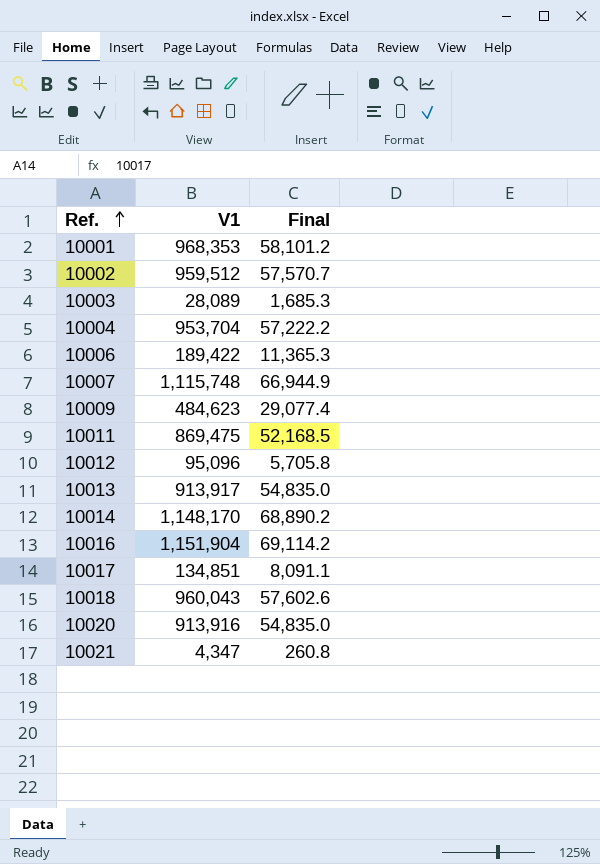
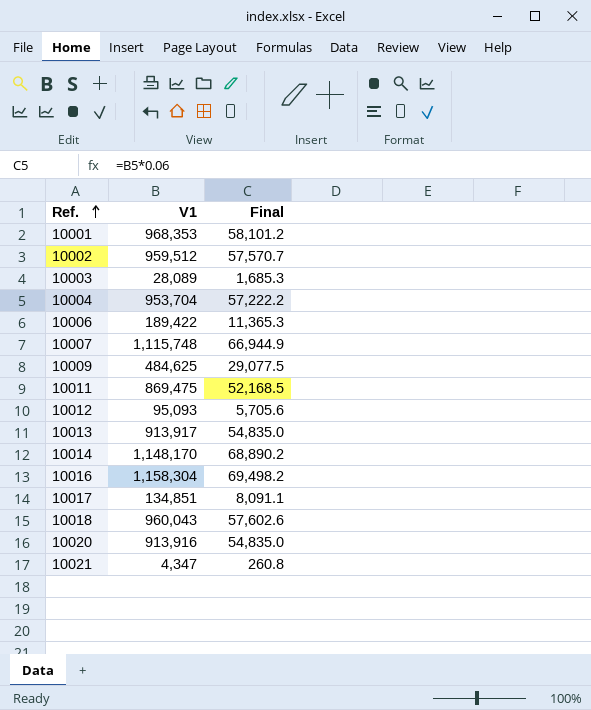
10009 | V1: 484,623 -> 484,625
10009 | Final: 29,077.4 -> 29,077.5
10012 | V1: 95,096 -> 95,093
10012 | Final: 5,705.8 -> 5,705.6
10016 | V1: 1,151,904 -> 1,158,304
10016 | Final: 69,114.2 -> 69,498.2

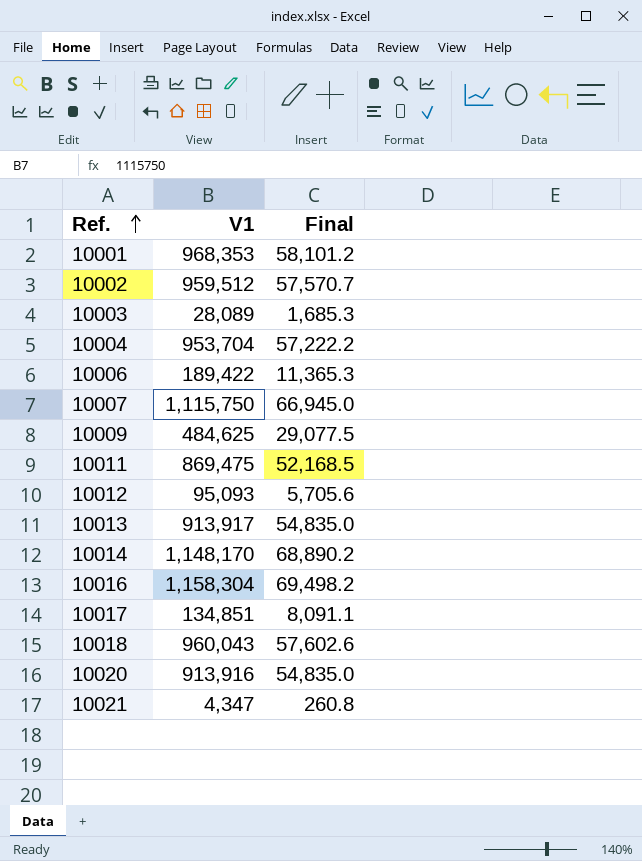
10007 | V1: 1,115,748 -> 1,115,750
10007 | Final: 66,944.9 -> 66,945.0

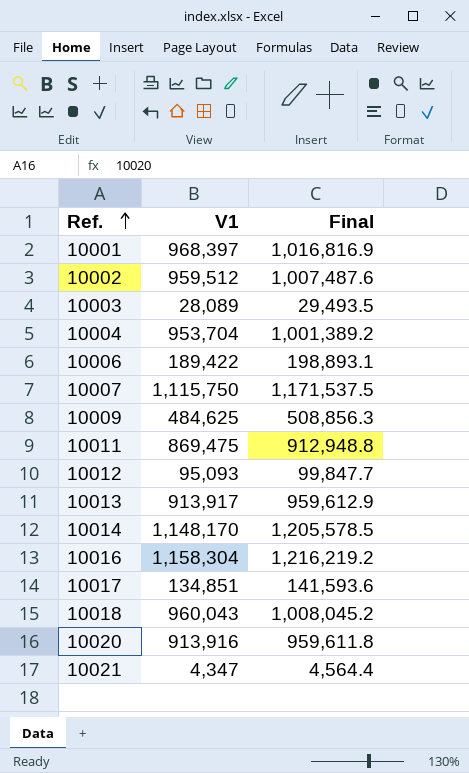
column Final | formula: [V1] * 0.06 -> [V1] * 1.05
10001 | V1: 968,353 -> 968,397

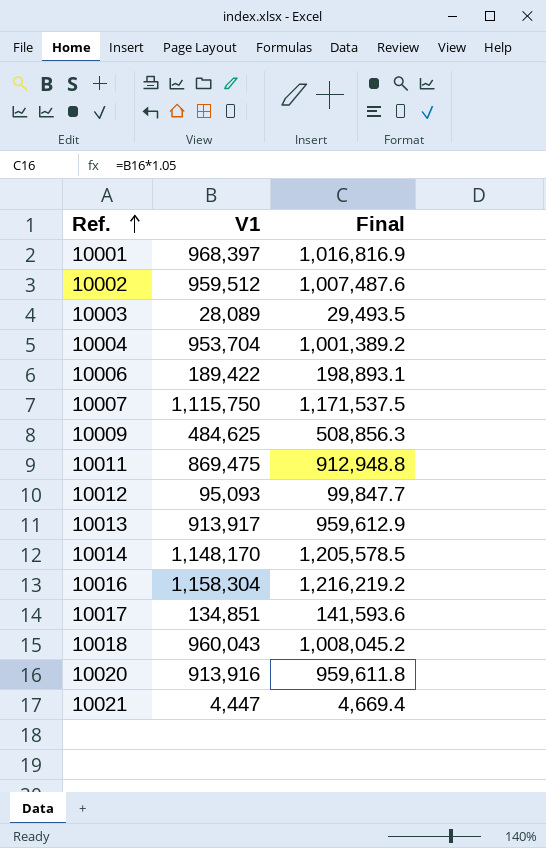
10021 | V1: 4,347 -> 4,447
10021 | Final: 4,564.4 -> 4,669.4

